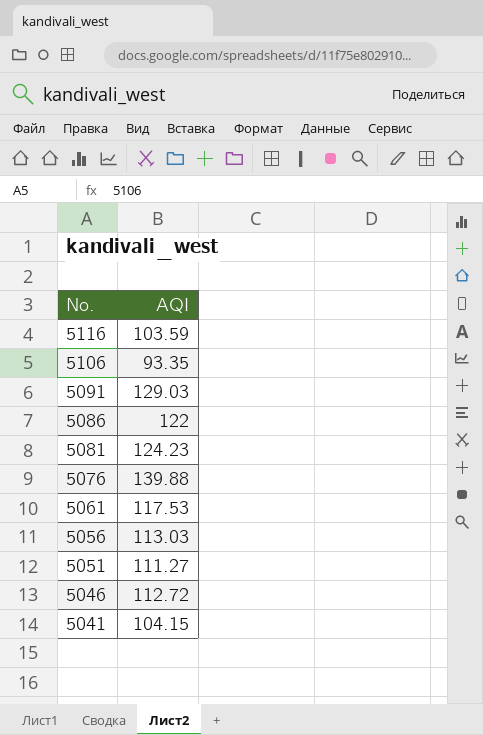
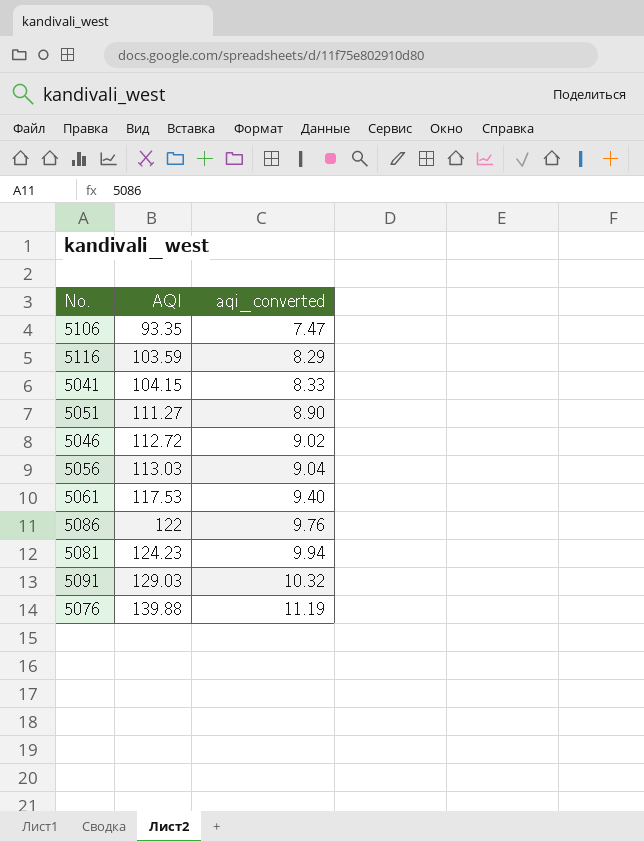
row order: No. descending -> AQI ascending
column aqi_converted | formula: none -> [AQI] * 0.08

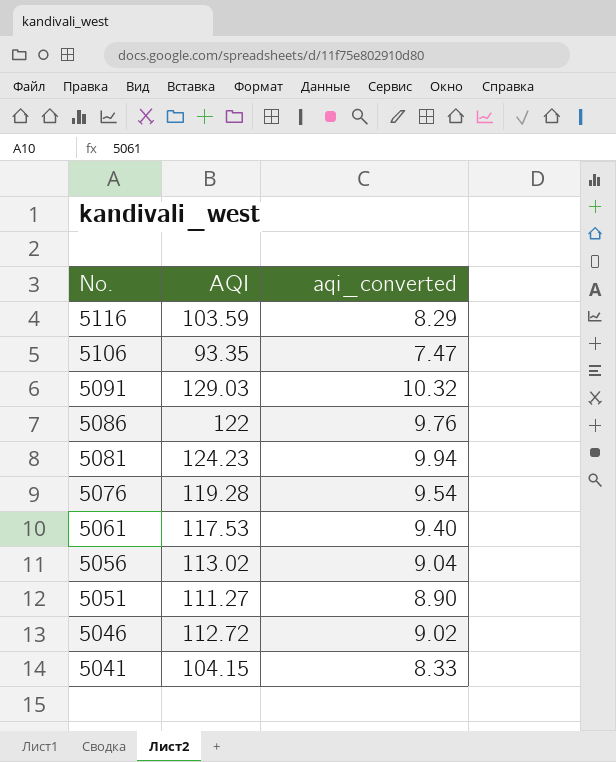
row order: AQI ascending -> No. descending
5076 | AQI: 139.88 -> 119.28
5076 | aqi_converted: 11.19 -> 9.54
5056 | AQI: 113.03 -> 113.02

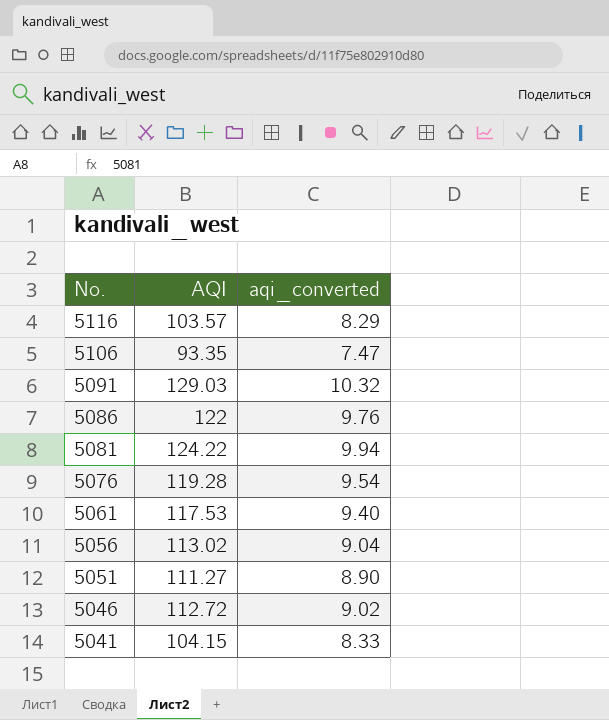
5116 | AQI: 103.59 -> 103.57
5081 | AQI: 124.23 -> 124.22

